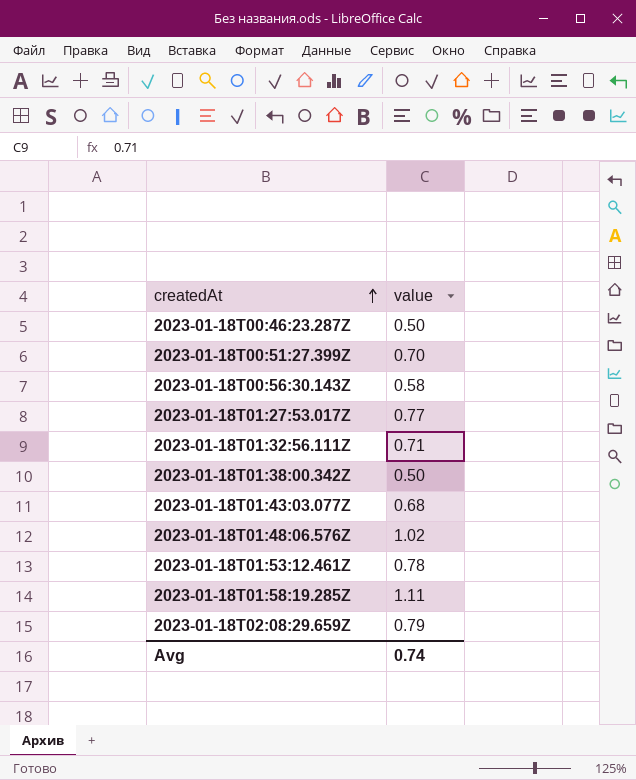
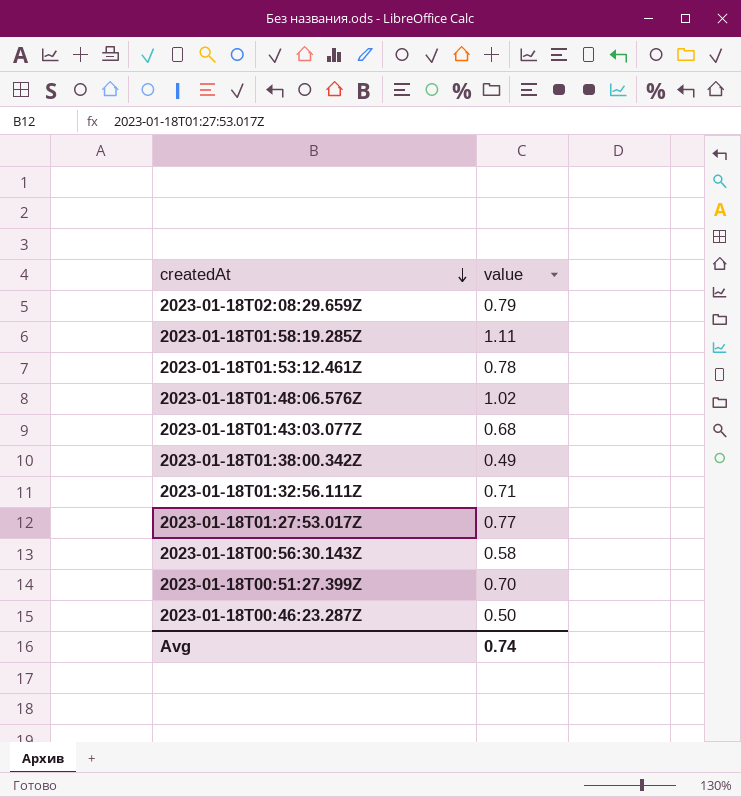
row order: createdAt ascending -> createdAt descending
2023-01-18T01:38:00.342Z | value: 0.50 -> 0.49

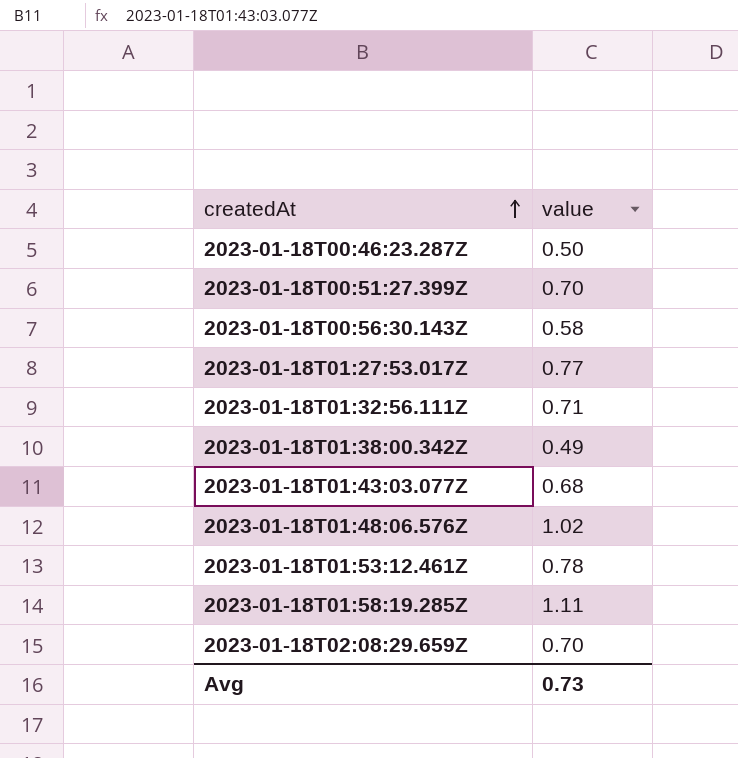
row order: createdAt descending -> createdAt ascending
2023-01-18T02:08:29.659Z | value: 0.79 -> 0.70
Avg | value: 0.74 -> 0.73

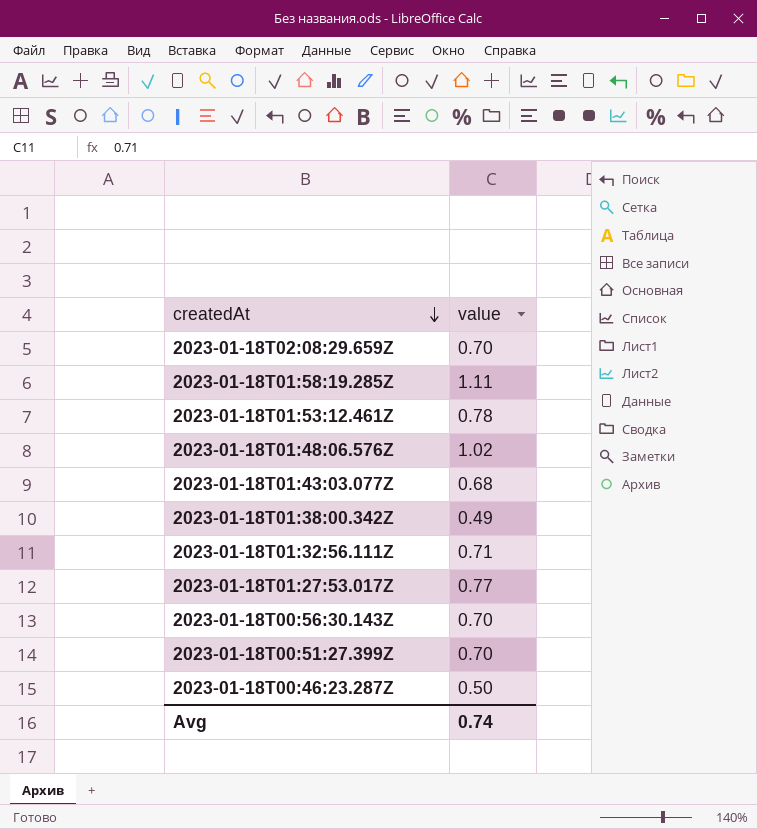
row order: createdAt ascending -> createdAt descending
2023-01-18T00:56:30.143Z | value: 0.58 -> 0.70
Avg | value: 0.73 -> 0.74

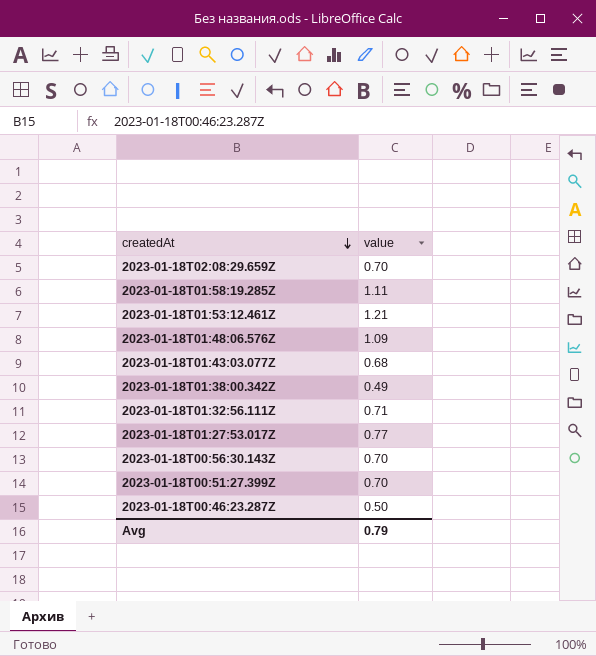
2023-01-18T01:53:12.461Z | value: 0.78 -> 1.21
2023-01-18T01:48:06.576Z | value: 1.02 -> 1.09
Avg | value: 0.74 -> 0.79

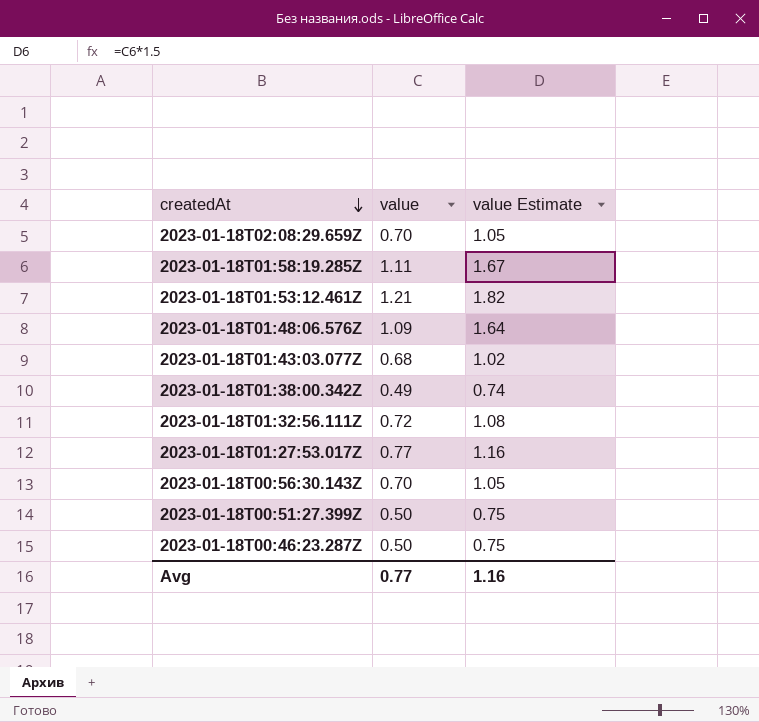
column value Estimate | formula: none -> [value] * 1.5
2023-01-18T01:32:56.111Z | value: 0.71 -> 0.72
2023-01-18T00:51:27.399Z | value: 0.70 -> 0.50
Avg | value: 0.79 -> 0.77

